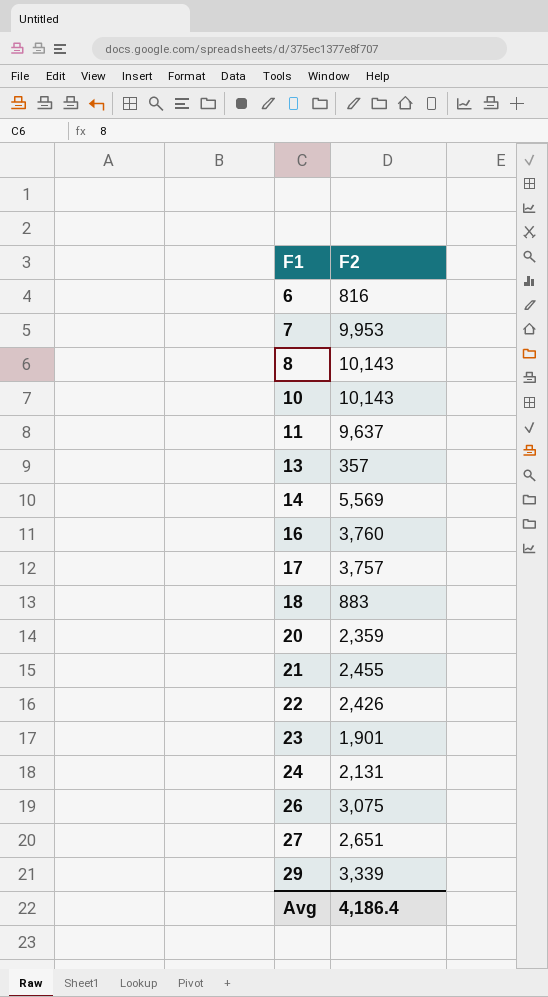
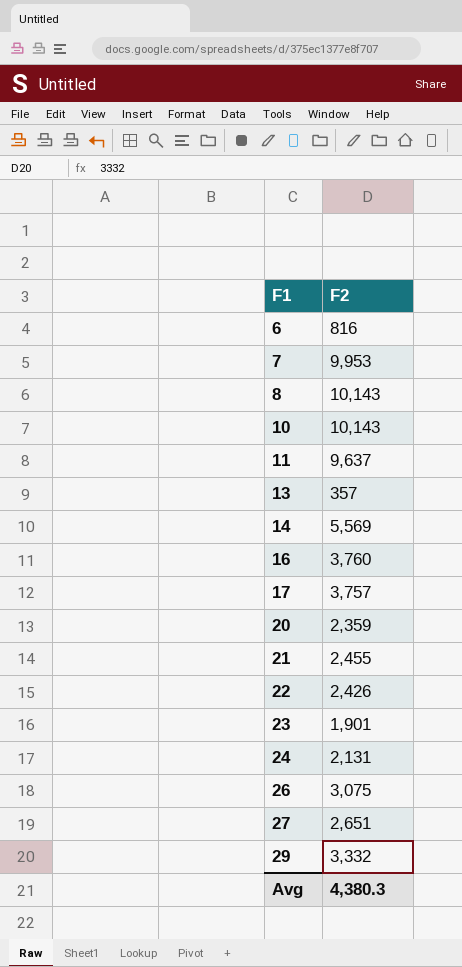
row 18: 883 -> none
29 | F2: 3,339 -> 3,332
Avg | F2: 4,186.4 -> 4,380.3

